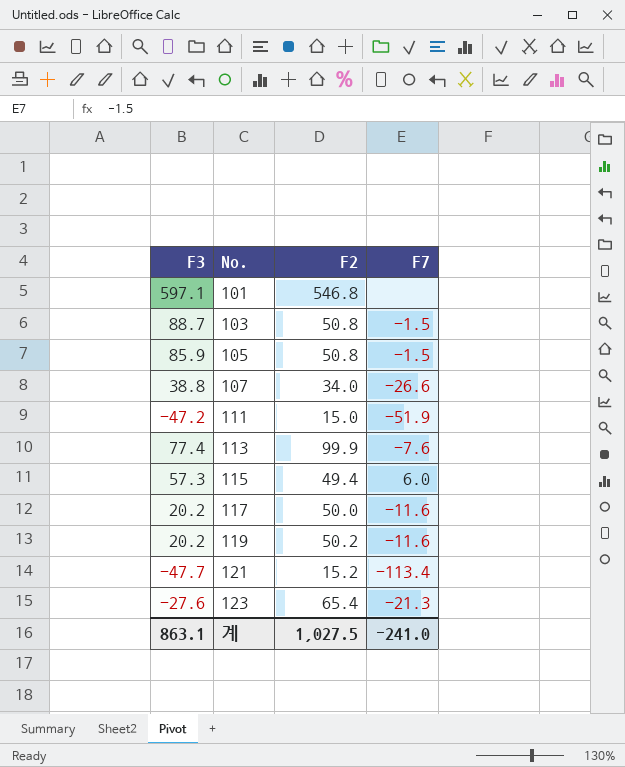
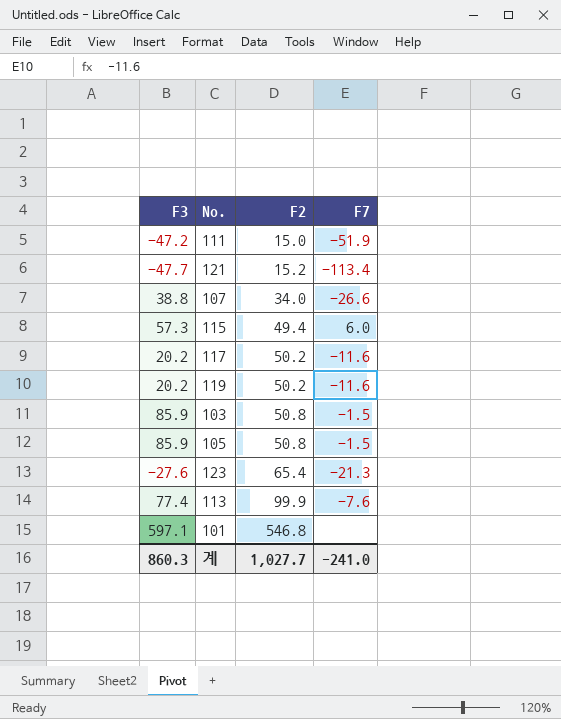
row order: No. ascending -> F2 ascending
117 | F2: 50.0 -> 50.2
103 | F3: 88.7 -> 85.9
계 | F3: 863.1 -> 860.3
계 | F2: 1,027.5 -> 1,027.7

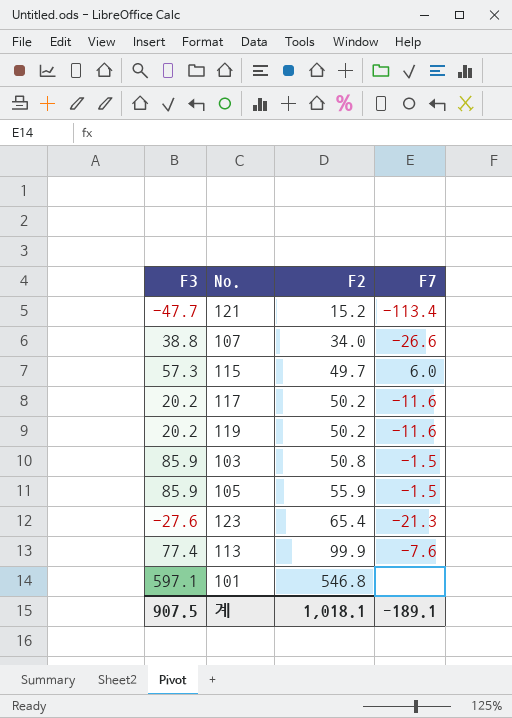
row 111: -47.2 | 15.0 | -51.9 -> none
115 | F2: 49.4 -> 49.7
105 | F2: 50.8 -> 55.9
계 | F3: 860.3 -> 907.5
계 | F2: 1,027.7 -> 1,018.1
계 | F7: -241.0 -> -189.1

